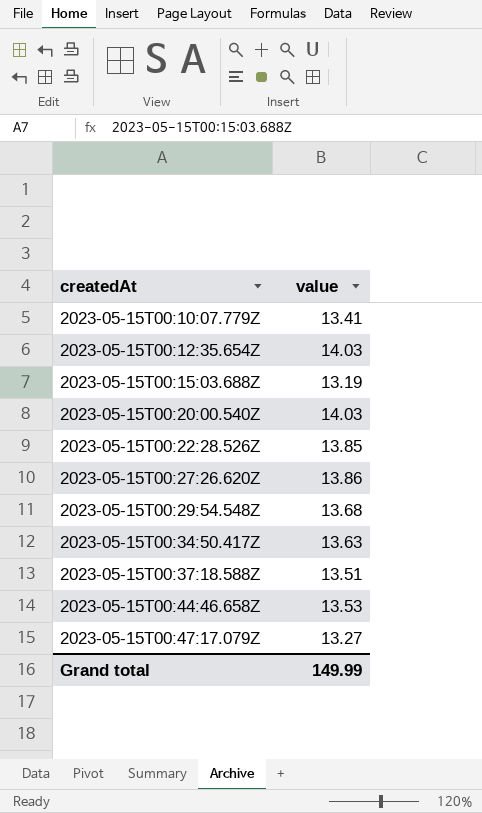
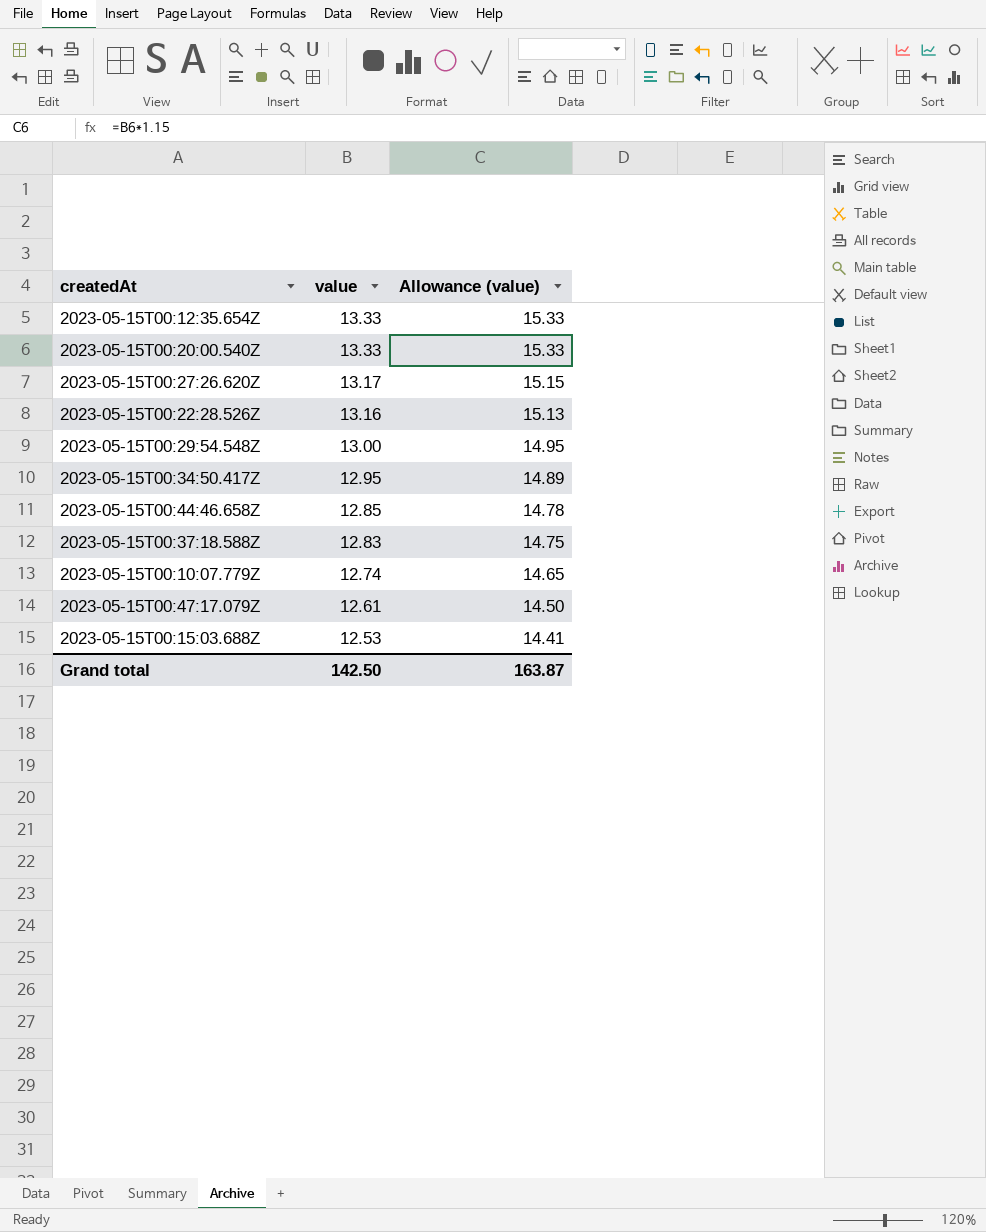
row order: createdAt ascending -> value descending
column Allowance (value) | formula: none -> [value] * 1.15
2023-05-15T00:12:35.654Z | value: 14.03 -> 13.33
2023-05-15T00:20:00.540Z | value: 14.03 -> 13.33
2023-05-15T00:27:26.620Z | value: 13.86 -> 13.17
2023-05-15T00:22:28.526Z | value: 13.85 -> 13.16
2023-05-15T00:29:54.548Z | value: 13.68 -> 13.00
2023-05-15T00:34:50.417Z | value: 13.63 -> 12.95
2023-05-15T00:44:46.658Z | value: 13.53 -> 12.85
2023-05-15T00:37:18.588Z | value: 13.51 -> 12.83
2023-05-15T00:10:07.779Z | value: 13.41 -> 12.74
2023-05-15T00:47:17.079Z | value: 13.27 -> 12.61
2023-05-15T00:15:03.688Z | value: 13.19 -> 12.53
Grand total | value: 149.99 -> 142.50

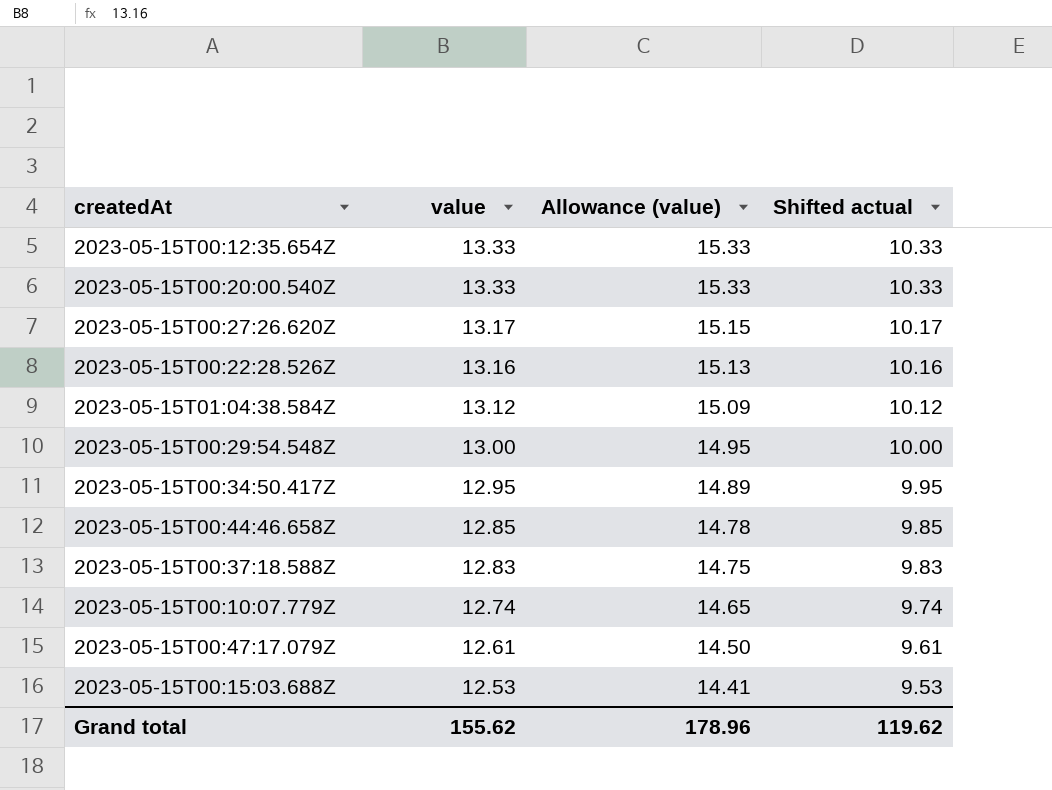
column Shifted actual | formula: none -> [value] - 3
row 2023-05-15T01:04:38.584Z: none -> 13.12 | 15.09 | 10.12
Grand total | value: 142.50 -> 155.62
Grand total | Allowance (value): 163.87 -> 178.96

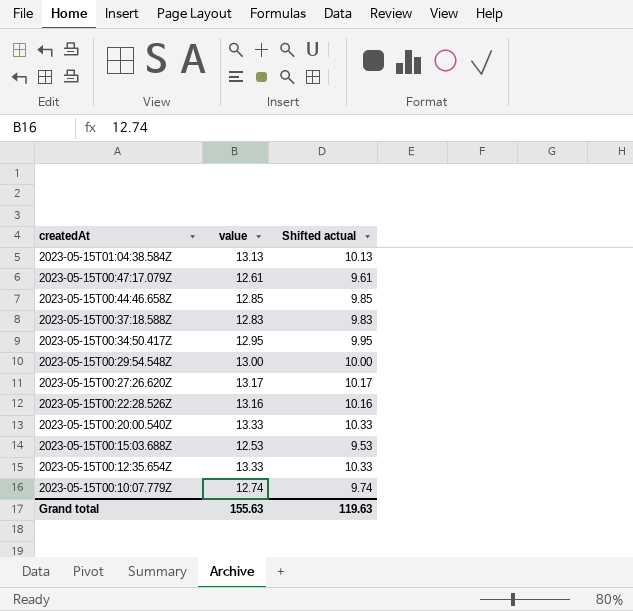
row order: value descending -> createdAt descending
column Allowance (value) | formula: [value] * 1.15 -> none
2023-05-15T01:04:38.584Z | value: 13.12 -> 13.13
2023-05-15T01:04:38.584Z | Shifted actual: 10.12 -> 10.13
Grand total | value: 155.62 -> 155.63
Grand total | Shifted actual: 119.62 -> 119.63

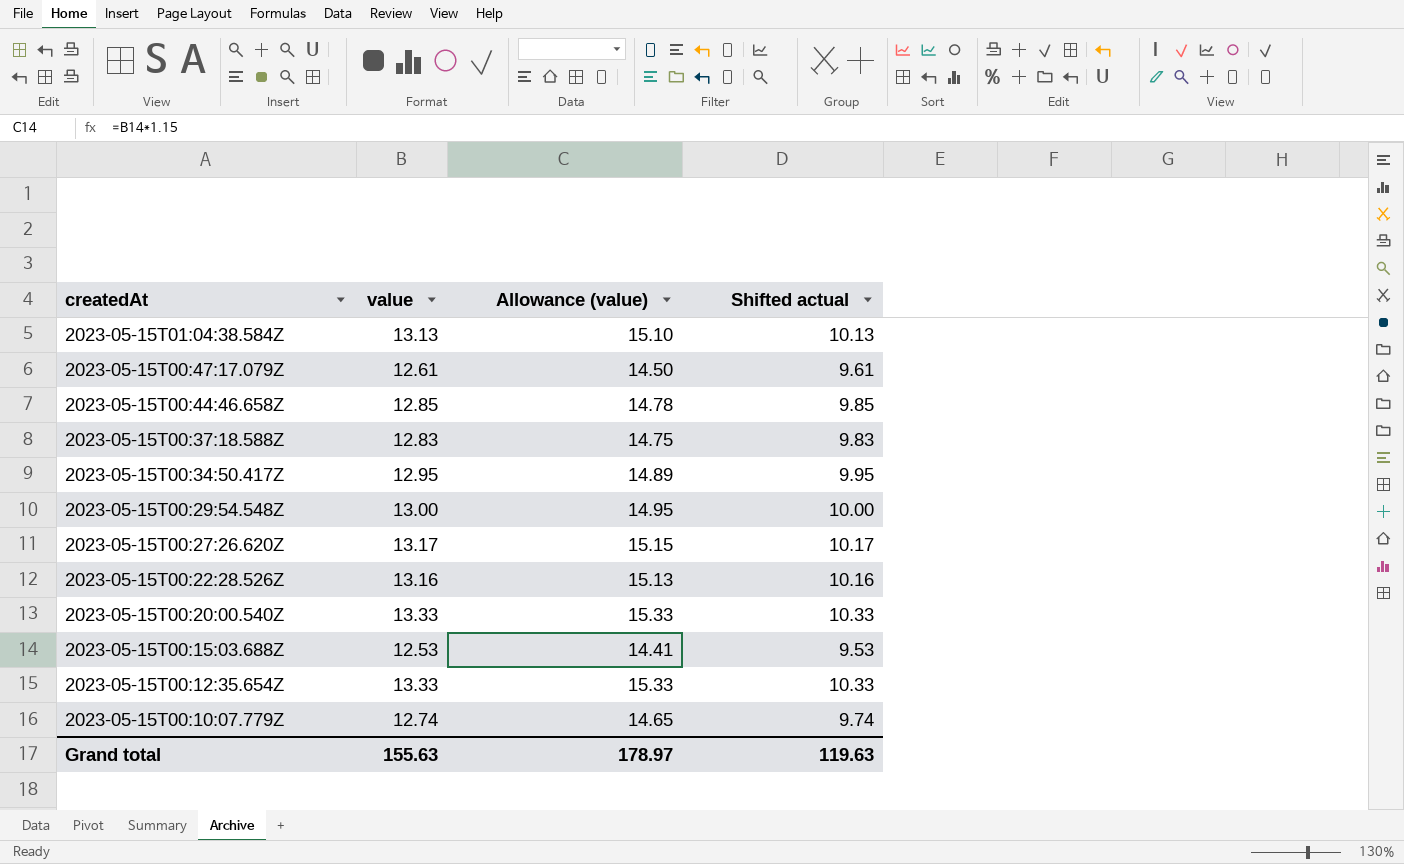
column Allowance (value) | formula: none -> [value] * 1.15

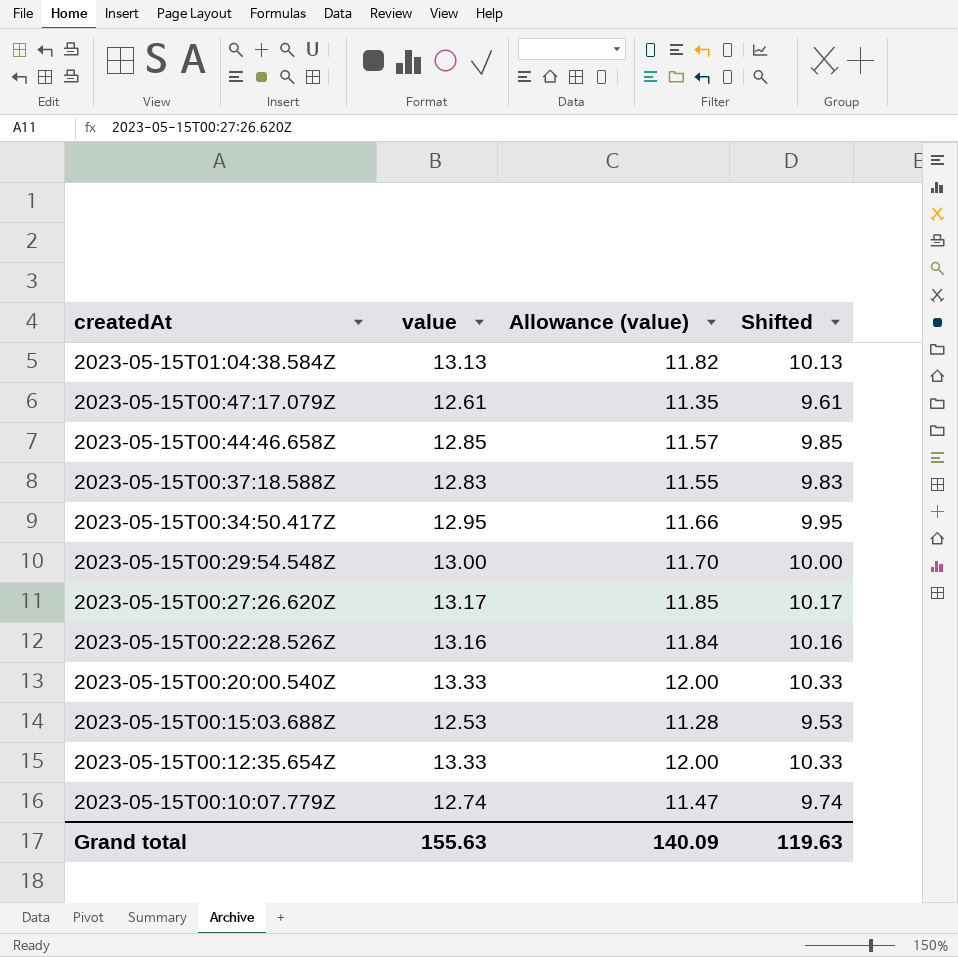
column Allowance (value) | formula: [value] * 1.15 -> [value] * 0.9
column name: Shifted actual -> Shifted
Grand total | Allowance (value): 178.97 -> 140.09

